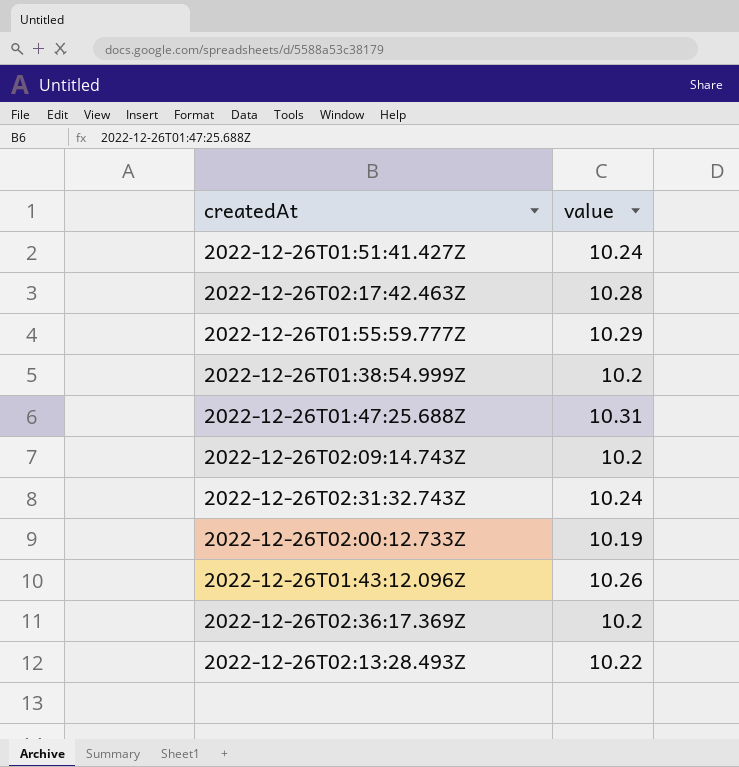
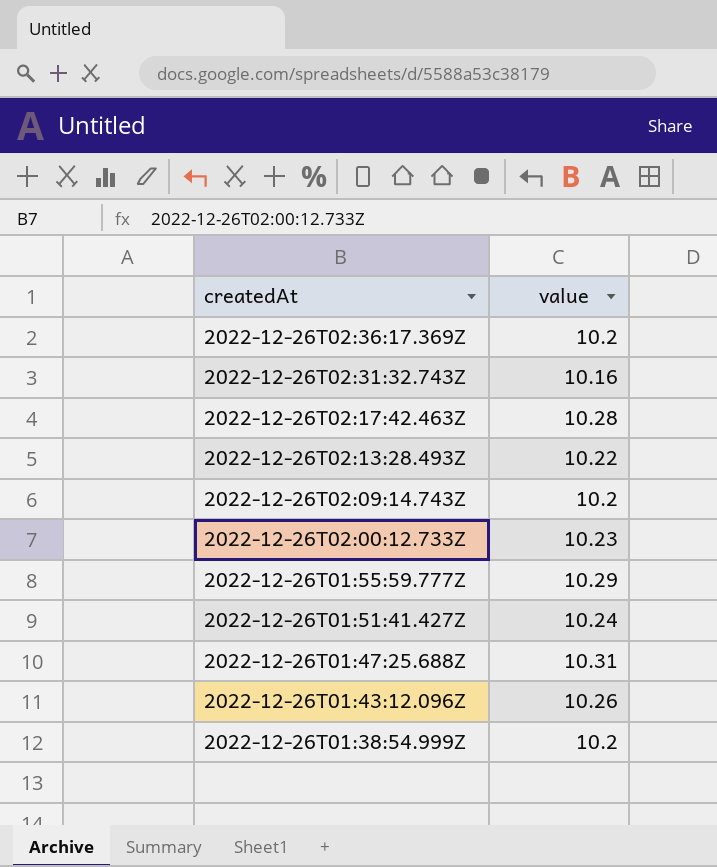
row order: none -> createdAt descending
2022-12-26T02:31:32.743Z | value: 10.24 -> 10.16
2022-12-26T02:00:12.733Z | value: 10.19 -> 10.23

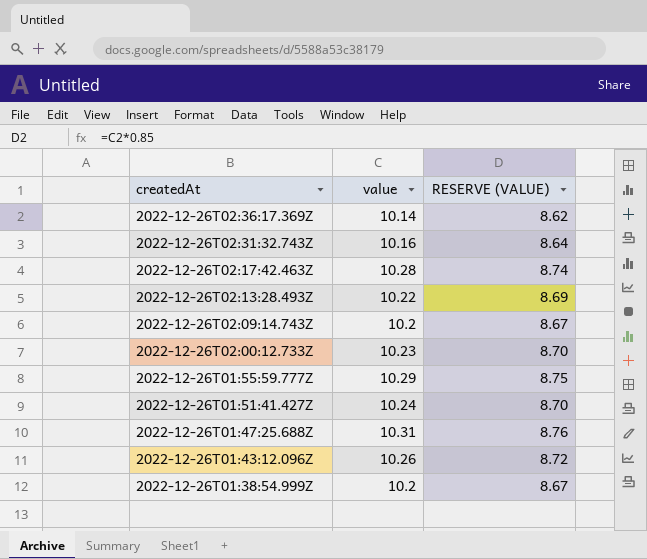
column RESERVE (VALUE) | formula: none -> [value] * 0.85
2022-12-26T02:36:17.369Z | value: 10.2 -> 10.14

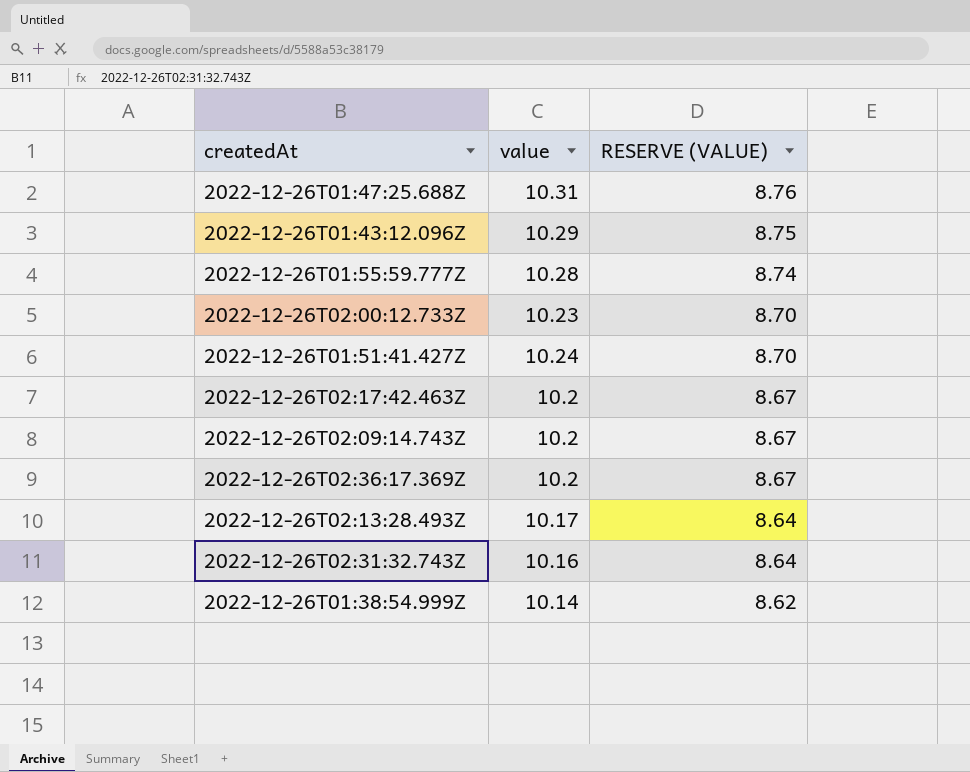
row order: createdAt descending -> RESERVE (VALUE) descending
2022-12-26T01:43:12.096Z | value: 10.26 -> 10.29
2022-12-26T01:43:12.096Z | RESERVE (VALUE): 8.72 -> 8.75
2022-12-26T01:55:59.777Z | value: 10.29 -> 10.28
2022-12-26T01:55:59.777Z | RESERVE (VALUE): 8.75 -> 8.74
2022-12-26T02:17:42.463Z | value: 10.28 -> 10.2
2022-12-26T02:17:42.463Z | RESERVE (VALUE): 8.74 -> 8.67
2022-12-26T02:36:17.369Z | value: 10.14 -> 10.2
2022-12-26T02:36:17.369Z | RESERVE (VALUE): 8.62 -> 8.67
2022-12-26T02:13:28.493Z | value: 10.22 -> 10.17
2022-12-26T02:13:28.493Z | RESERVE (VALUE): 8.69 -> 8.64
2022-12-26T01:38:54.999Z | value: 10.2 -> 10.14
2022-12-26T01:38:54.999Z | RESERVE (VALUE): 8.67 -> 8.62

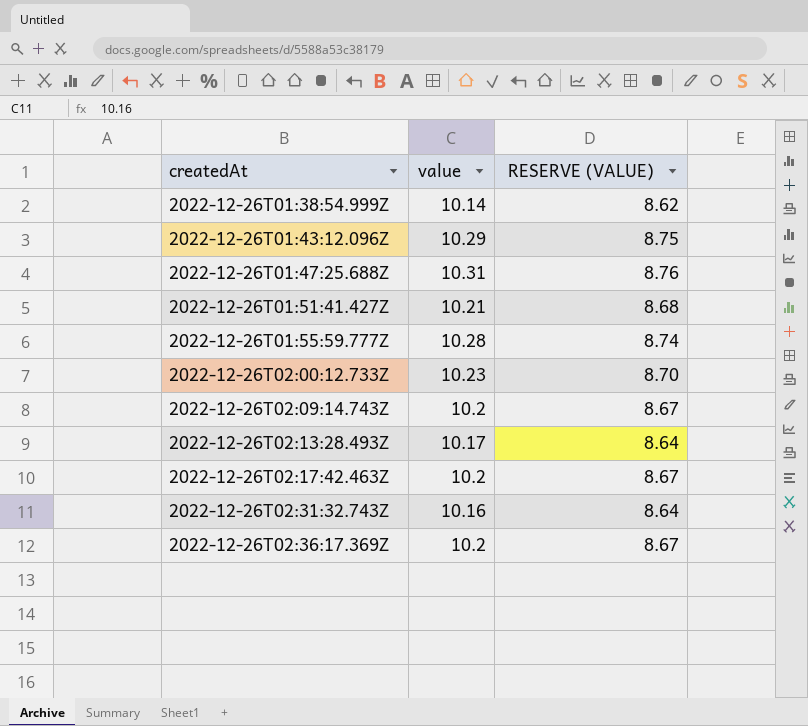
row order: RESERVE (VALUE) descending -> createdAt ascending
2022-12-26T01:51:41.427Z | value: 10.24 -> 10.21
2022-12-26T01:51:41.427Z | RESERVE (VALUE): 8.70 -> 8.68

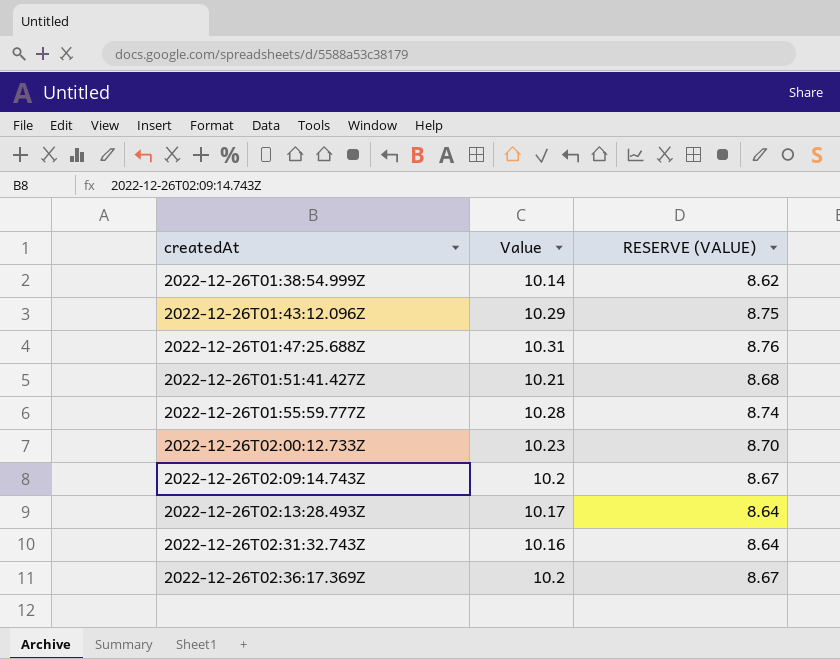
column name: value -> Value
row 2022-12-26T02:17:42.463Z: 10.2 | 8.67 -> none

